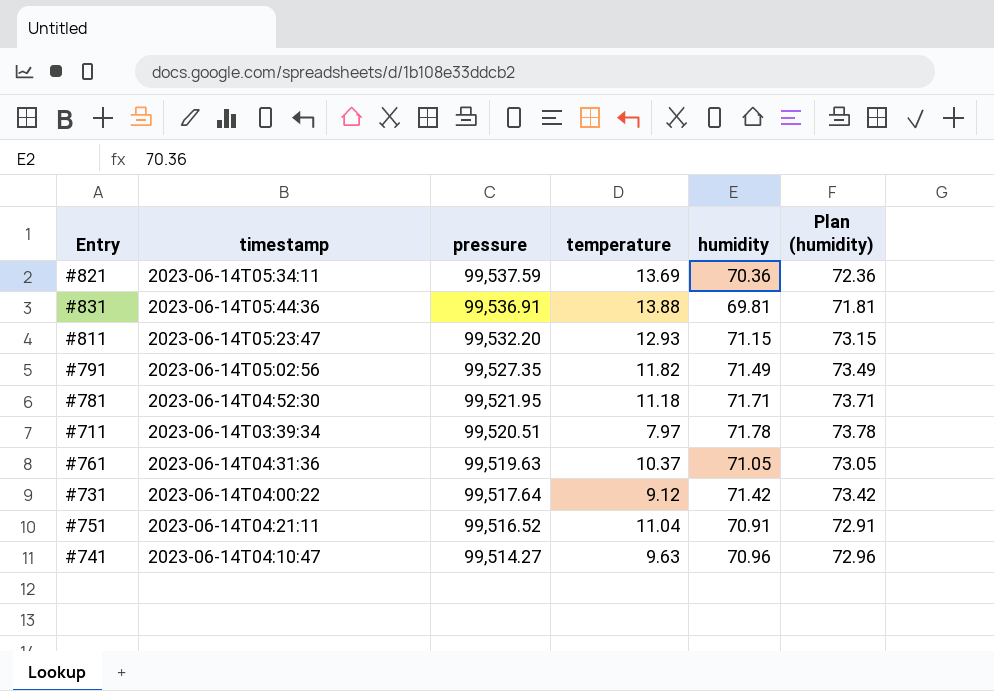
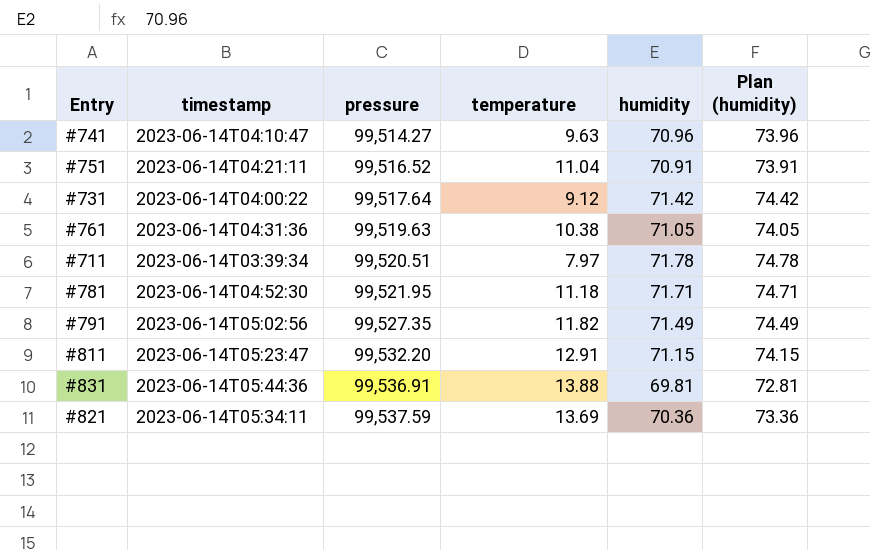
row order: pressure descending -> pressure ascending
column Plan (humidity) | formula: [humidity] + 2 -> [humidity] + 3
#761 | temperature: 10.37 -> 10.38
#811 | temperature: 12.93 -> 12.91

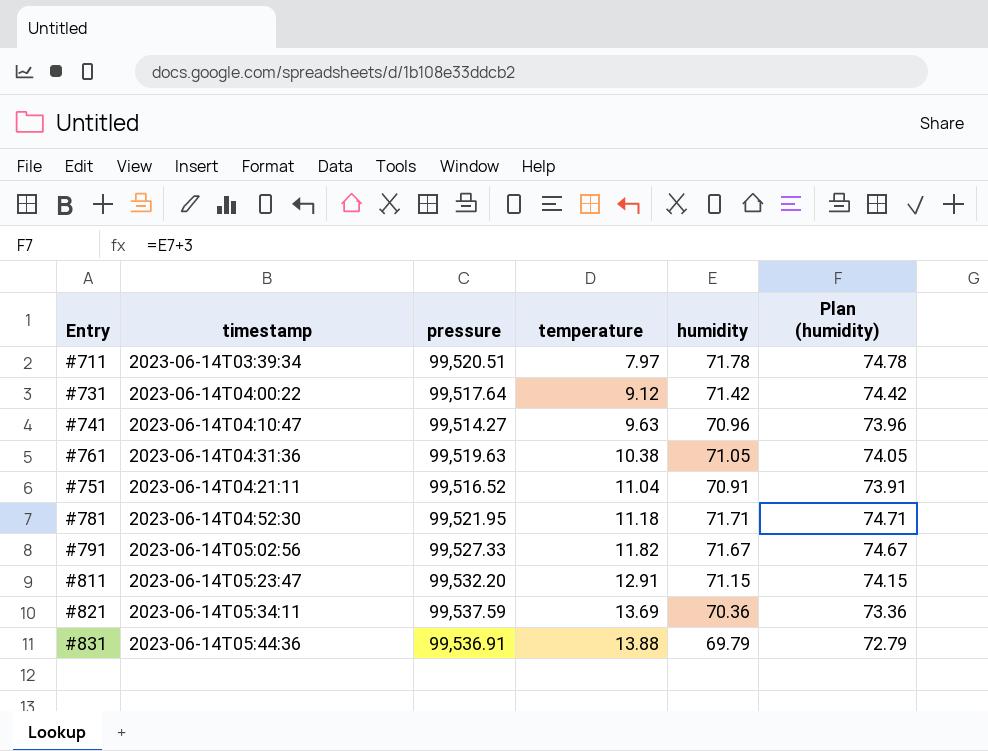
row order: pressure ascending -> temperature ascending
#791 | pressure: 99,527.35 -> 99,527.33
#791 | humidity: 71.49 -> 71.67
#791 | Plan (humidity): 74.49 -> 74.67
#831 | humidity: 69.81 -> 69.79
#831 | Plan (humidity): 72.81 -> 72.79

